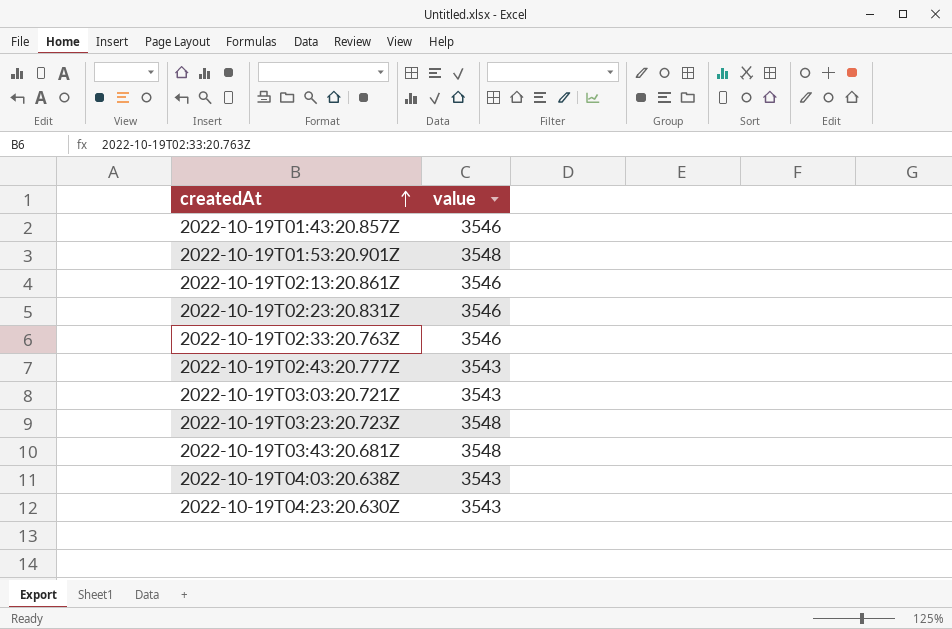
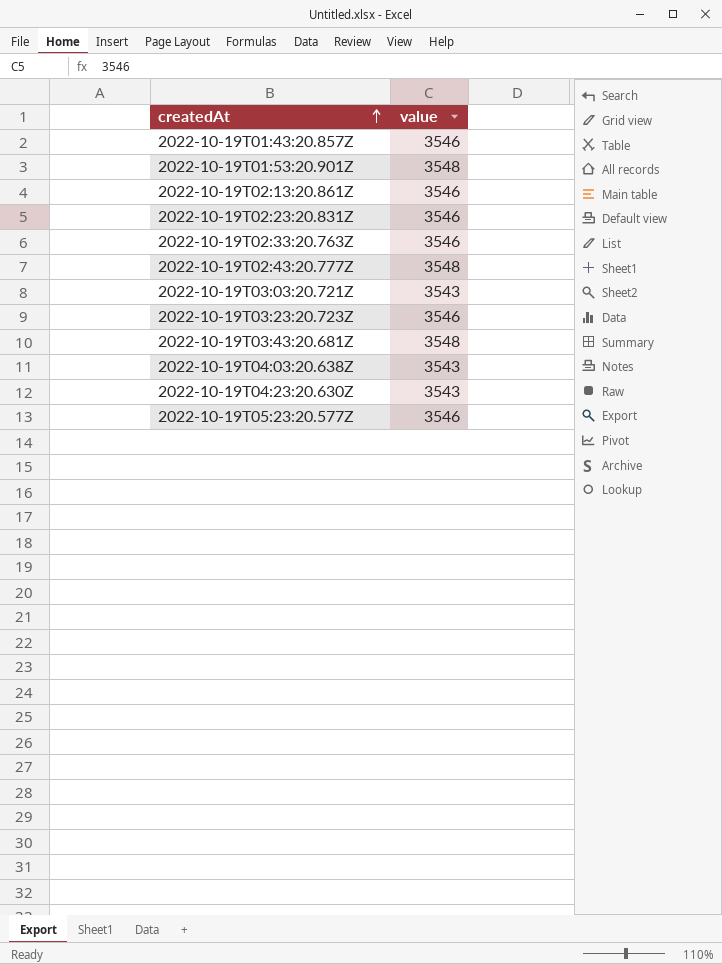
2022-10-19T02:43:20.777Z | value: 3543 -> 3548
2022-10-19T03:23:20.723Z | value: 3548 -> 3546
row 2022-10-19T05:23:20.577Z: none -> 3546

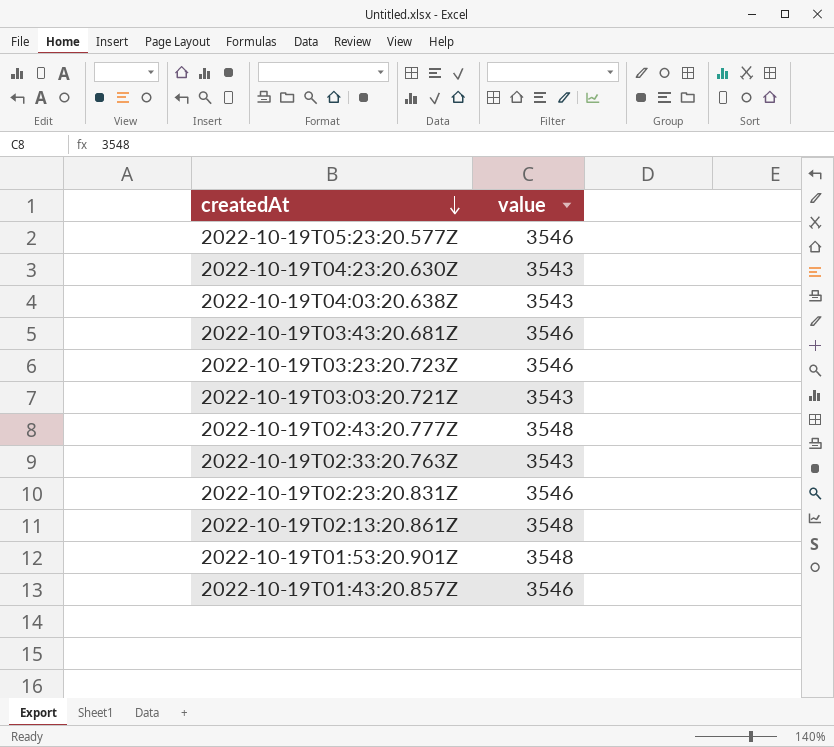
row order: createdAt ascending -> createdAt descending
2022-10-19T03:43:20.681Z | value: 3548 -> 3546
2022-10-19T02:33:20.763Z | value: 3546 -> 3543
2022-10-19T02:13:20.861Z | value: 3546 -> 3548

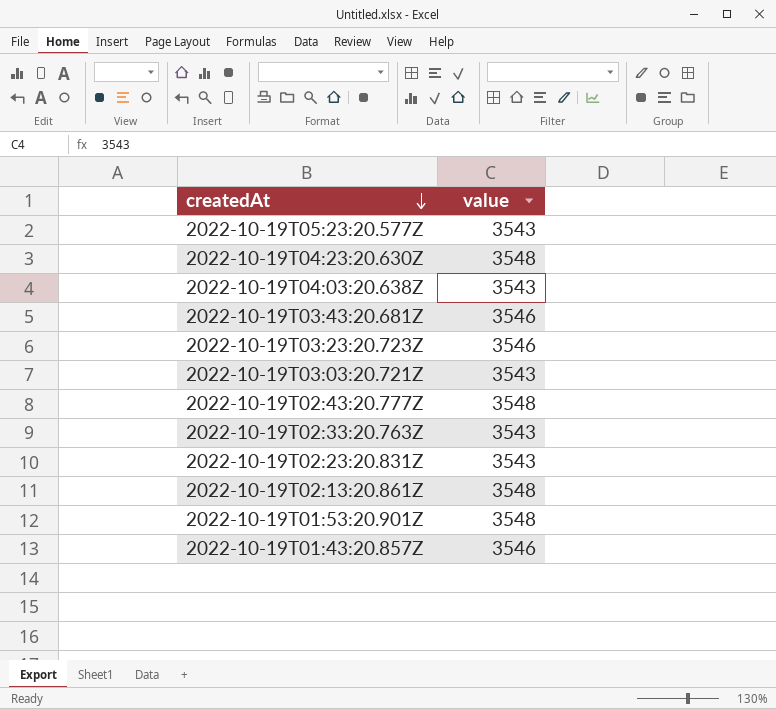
2022-10-19T05:23:20.577Z | value: 3546 -> 3543
2022-10-19T04:23:20.630Z | value: 3543 -> 3548
2022-10-19T02:23:20.831Z | value: 3546 -> 3543

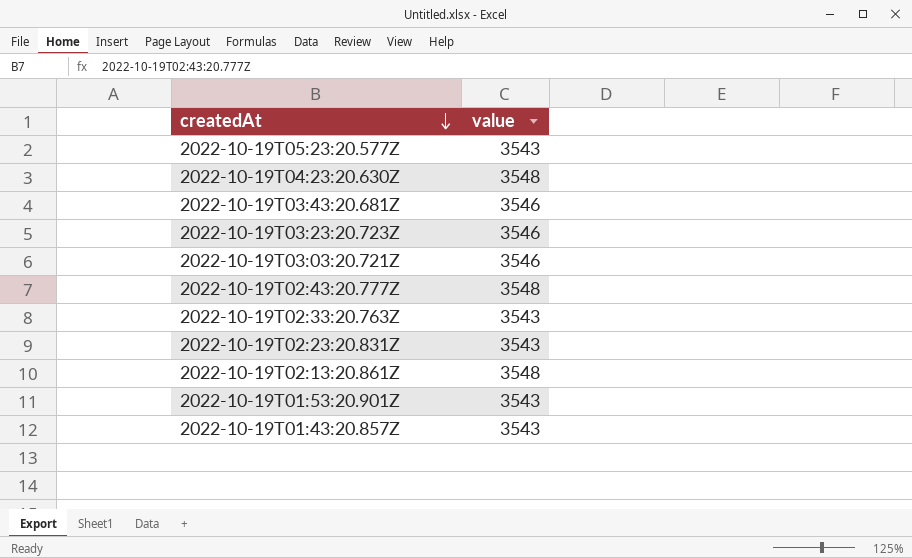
row 2022-10-19T04:03:20.638Z: 3543 -> none
2022-10-19T03:03:20.721Z | value: 3543 -> 3546
2022-10-19T01:53:20.901Z | value: 3548 -> 3543
2022-10-19T01:43:20.857Z | value: 3546 -> 3543

